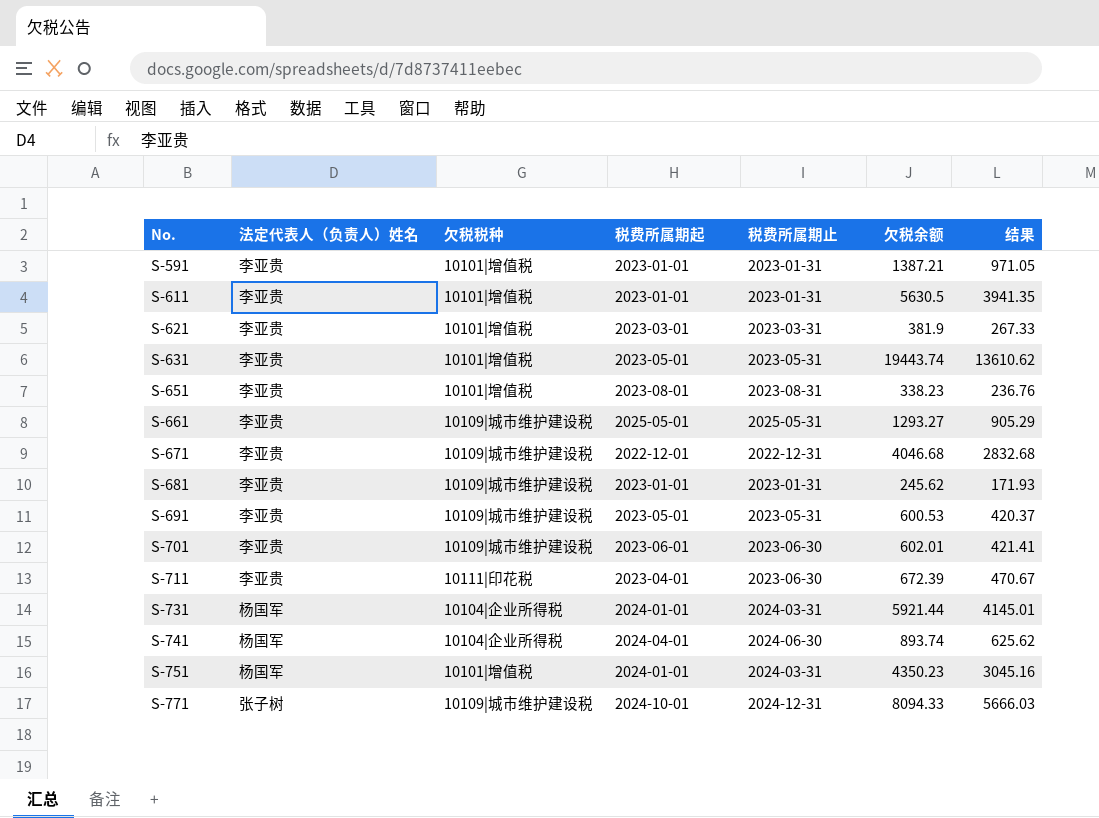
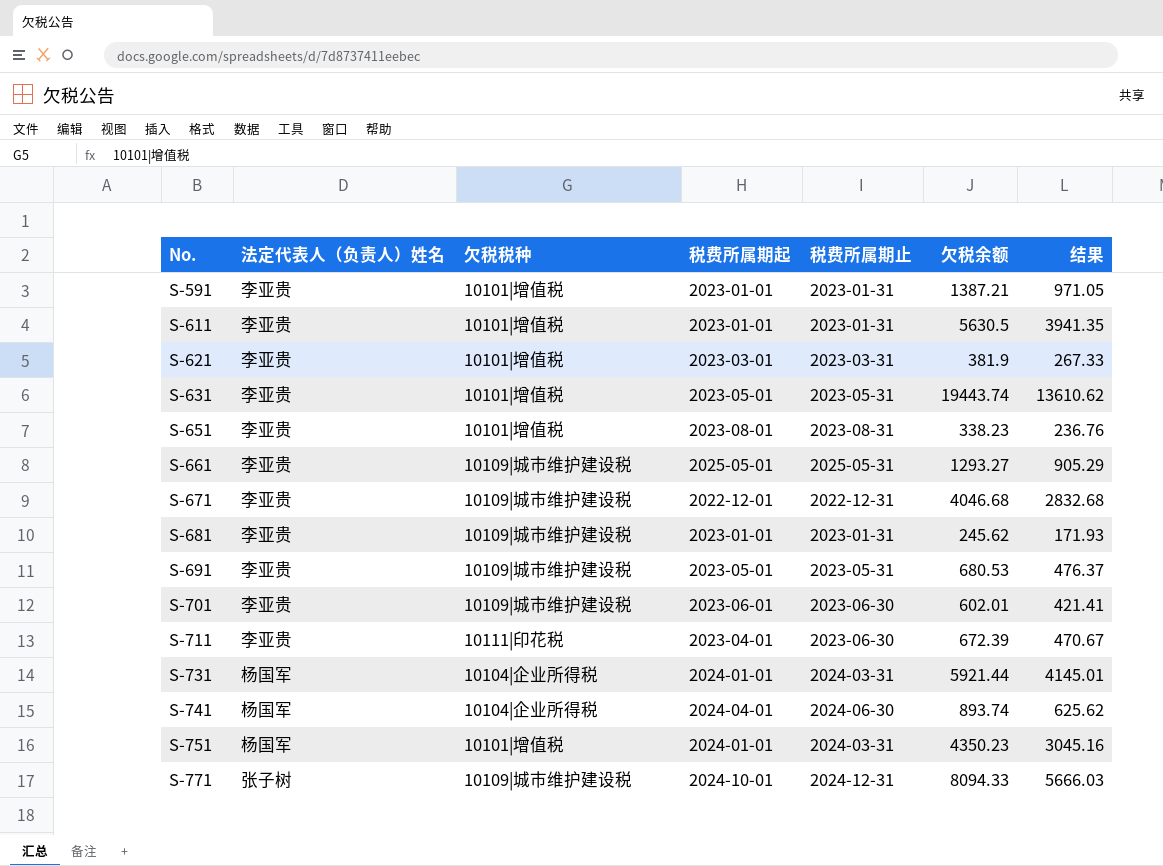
S-691 | 欠税余额: 600.53 -> 680.53
S-691 | 结果: 420.37 -> 476.37

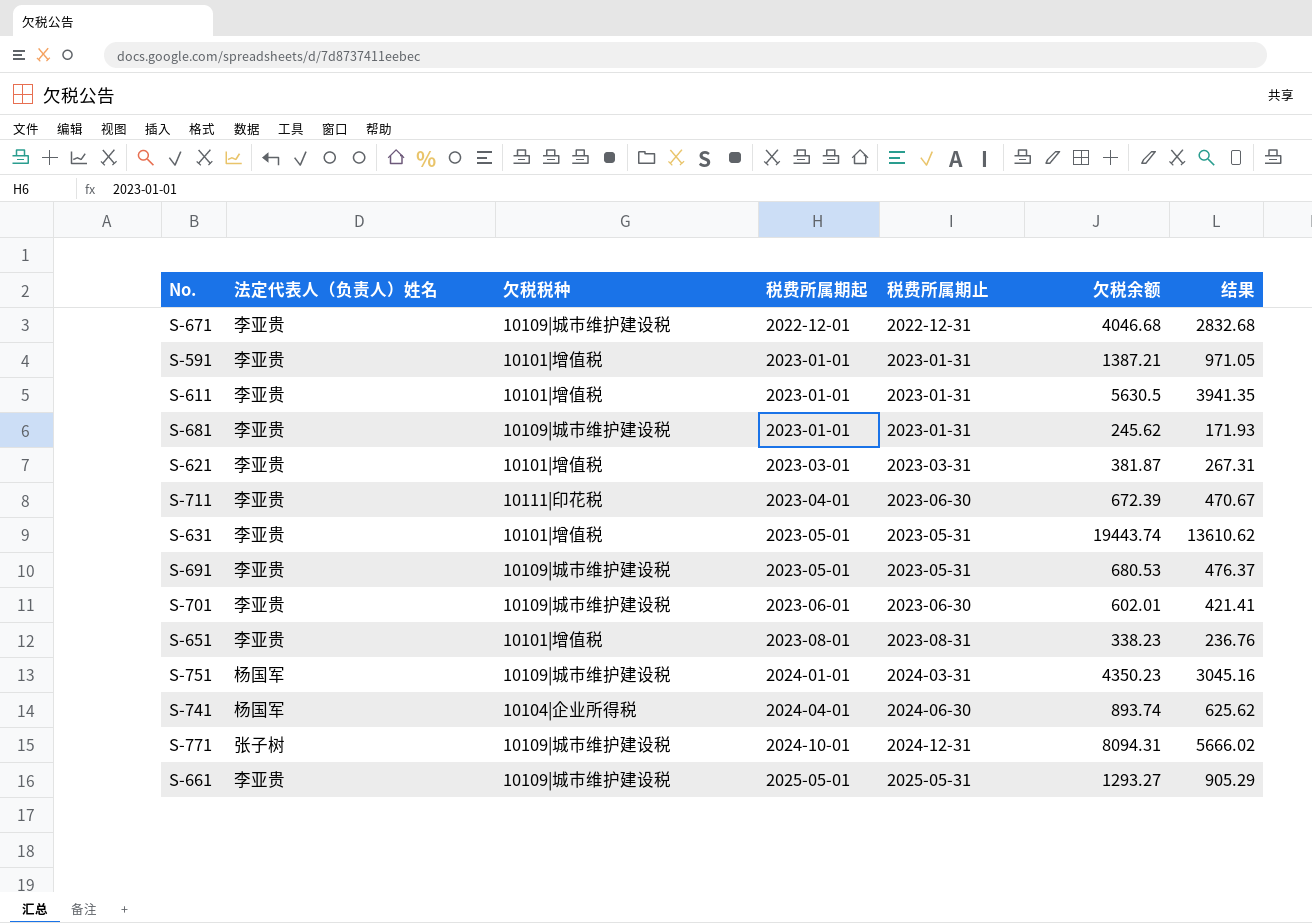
row order: No. ascending -> 税费所属期起 ascending
row S-731: 杨国军 | 10104|企业所得税 | 2024-01-01 | 2024-03-31 | 5921.44 | 4145.01 -> none
S-621 | 欠税余额: 381.9 -> 381.87
S-621 | 结果: 267.33 -> 267.31
S-751 | 欠税税种: 10101|增值税 -> 10109|城市维护建设税
S-771 | 欠税余额: 8094.33 -> 8094.31
S-771 | 结果: 5666.03 -> 5666.02

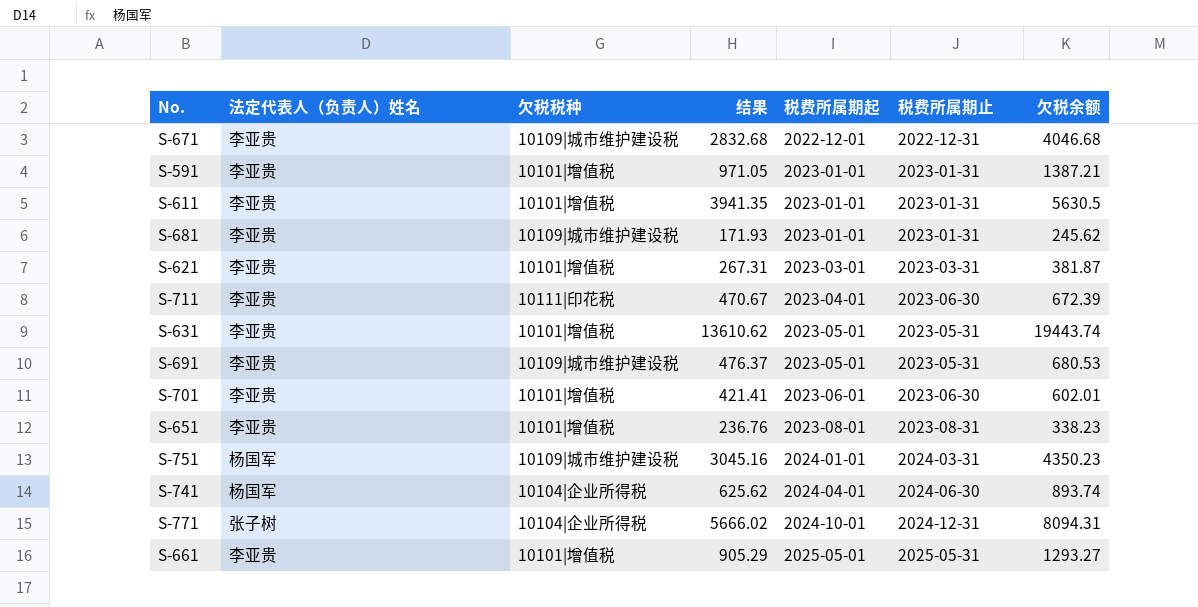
column 结果 | position: 7 -> 4
S-701 | 欠税税种: 10109|城市维护建设税 -> 10101|增值税
S-771 | 欠税税种: 10109|城市维护建设税 -> 10104|企业所得税
S-661 | 欠税税种: 10109|城市维护建设税 -> 10101|增值税

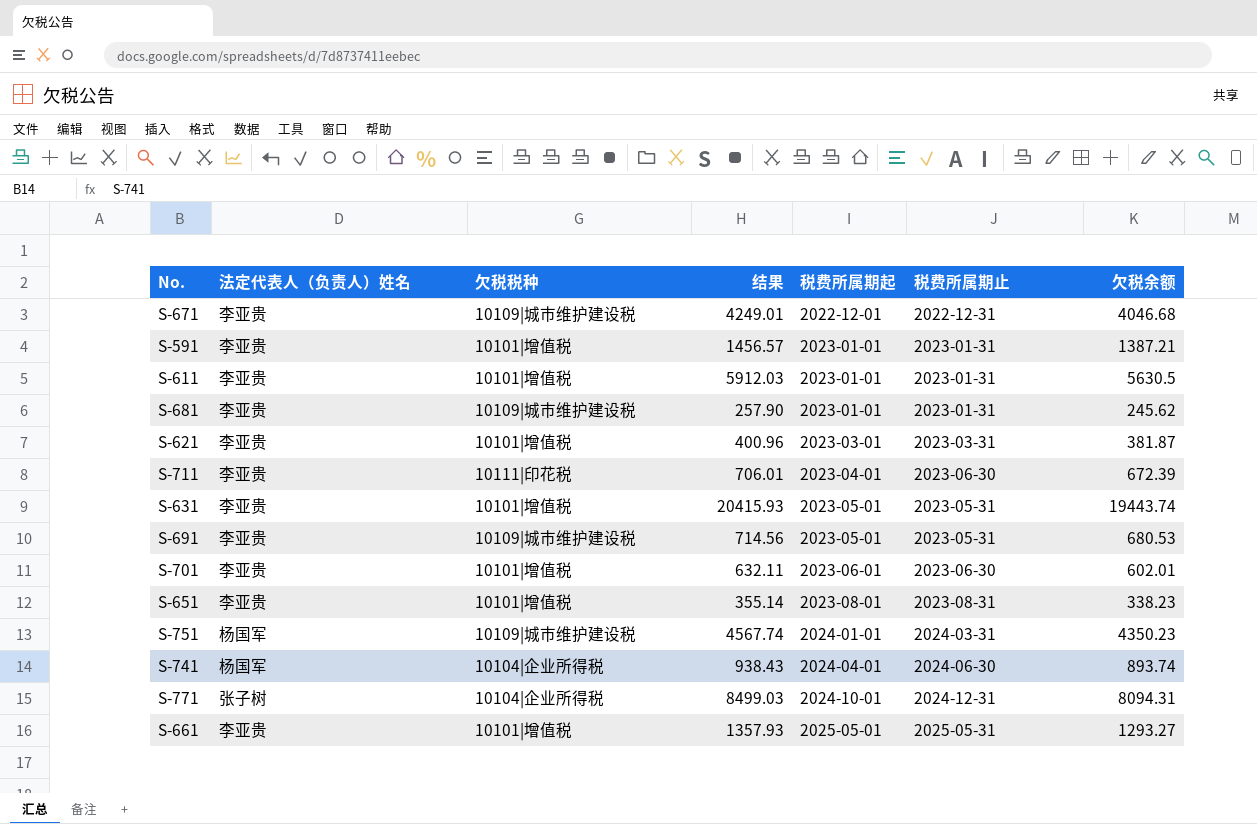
column 结果 | formula: [欠税余额] * 0.7 -> [欠税余额] * 1.05

